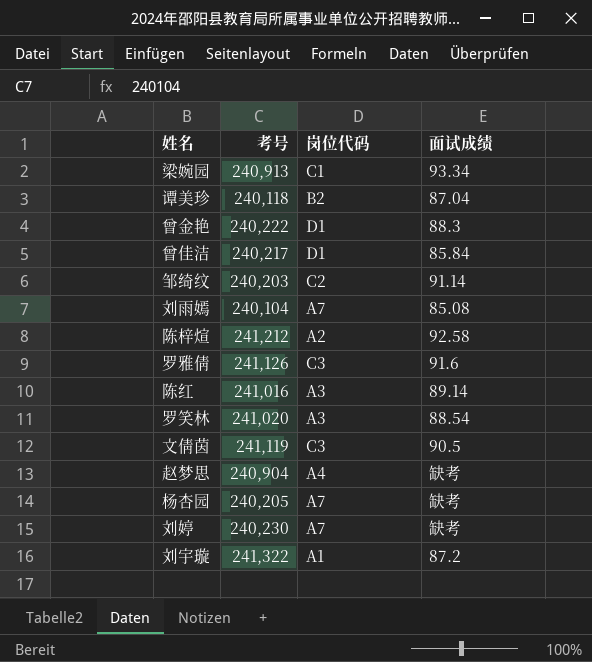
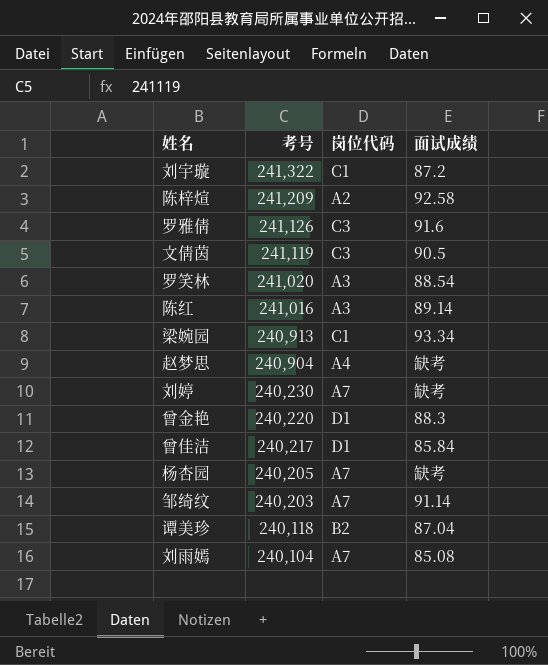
row order: none -> 考号 descending
刘宇璇 | 岗位代码: A1 -> C1
陈梓煊 | 考号: 241,212 -> 241,209
曾金艳 | 考号: 240,222 -> 240,220
邹绮纹 | 岗位代码: C2 -> A7

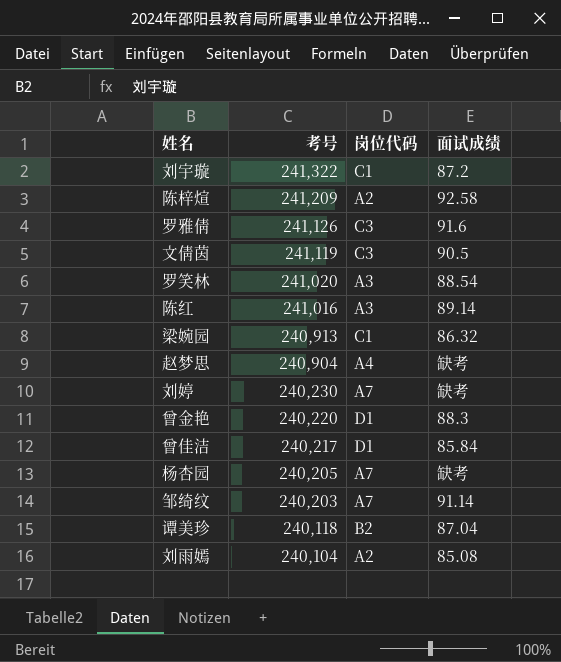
梁婉园 | 面试成绩: 93.34 -> 86.32
刘雨嫣 | 岗位代码: A7 -> A2

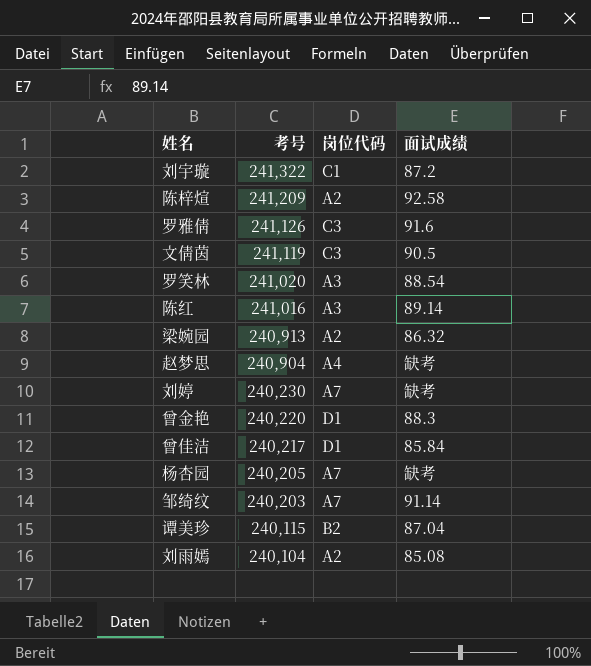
梁婉园 | 岗位代码: C1 -> A2
谭美珍 | 考号: 240,118 -> 240,115

